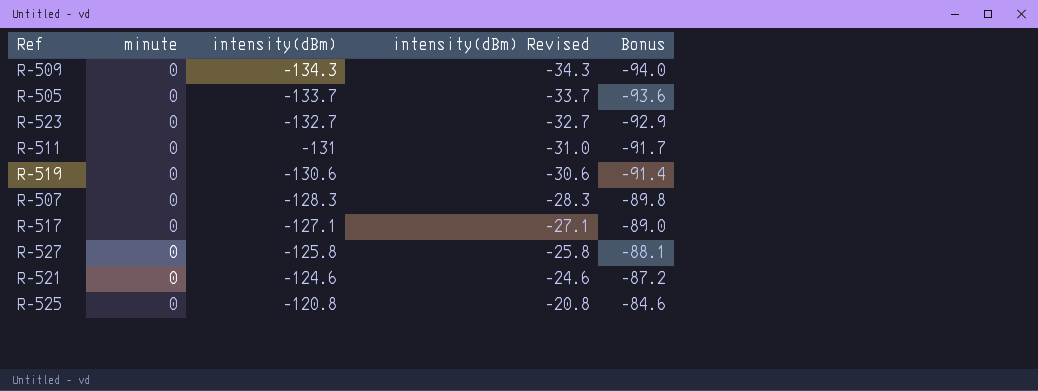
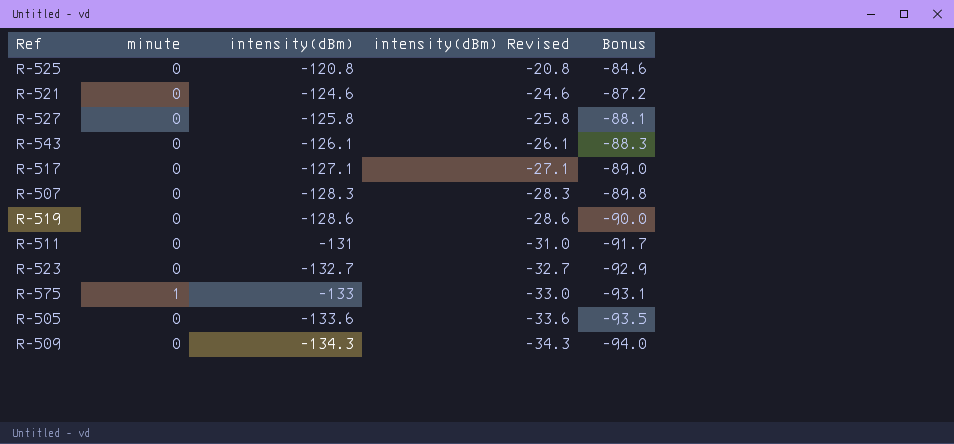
row order: intensity(dBm) ascending -> intensity(dBm) descending
row R-543: none -> 0 | -126.1 | -26.1 | -88.3
R-519 | intensity(dBm): -130.6 -> -128.6
R-519 | intensity(dBm) Revised: -30.6 -> -28.6
R-519 | Bonus: -91.4 -> -90.0
row R-575: none -> 1 | -133 | -33.0 | -93.1
R-505 | intensity(dBm): -133.7 -> -133.6
R-505 | intensity(dBm) Revised: -33.7 -> -33.6
R-505 | Bonus: -93.6 -> -93.5

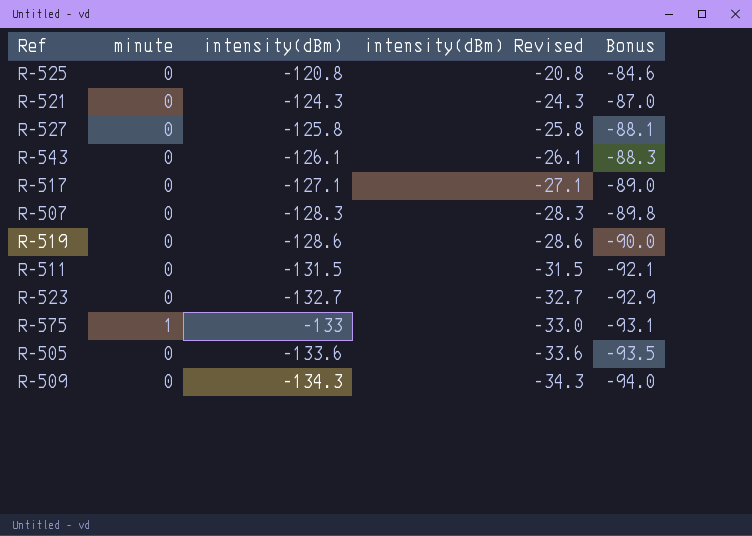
R-521 | intensity(dBm): -124.6 -> -124.3
R-521 | intensity(dBm) Revised: -24.6 -> -24.3
R-521 | Bonus: -87.2 -> -87.0
R-511 | intensity(dBm): -131 -> -131.5
R-511 | intensity(dBm) Revised: -31.0 -> -31.5
R-511 | Bonus: -91.7 -> -92.1

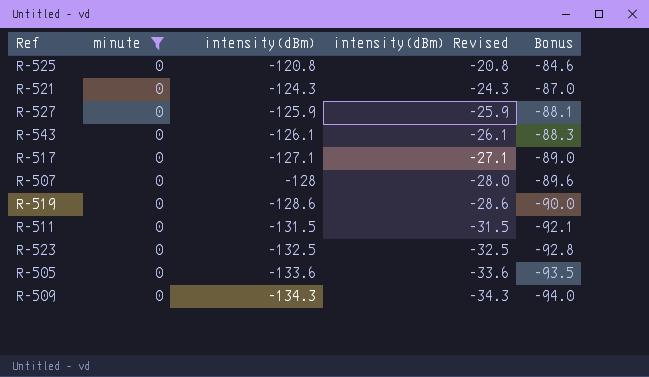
filter: none -> minute = 0
R-527 | intensity(dBm): -125.8 -> -125.9
R-527 | intensity(dBm) Revised: -25.8 -> -25.9
R-507 | intensity(dBm): -128.3 -> -128
R-507 | intensity(dBm) Revised: -28.3 -> -28.0
R-507 | Bonus: -89.8 -> -89.6
R-523 | intensity(dBm): -132.7 -> -132.5
R-523 | intensity(dBm) Revised: -32.7 -> -32.5
R-523 | Bonus: -92.9 -> -92.8

